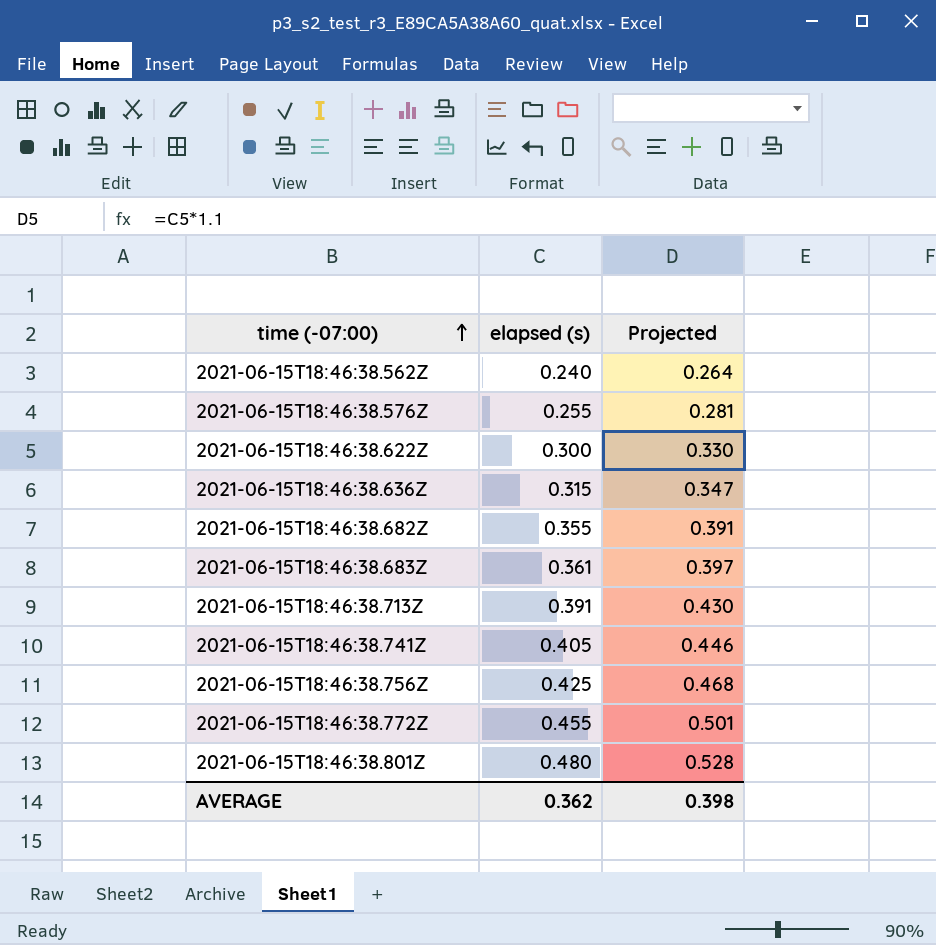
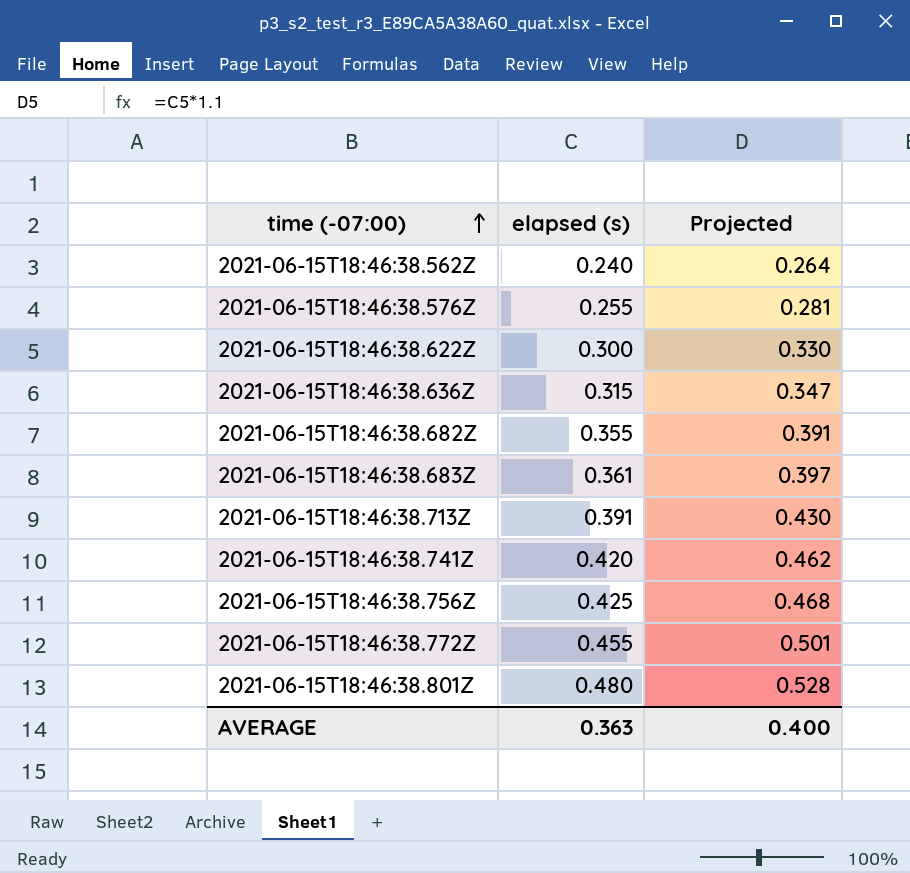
2021-06-15T18:46:38.741Z | elapsed (s): 0.405 -> 0.420
2021-06-15T18:46:38.741Z | Projected: 0.446 -> 0.462
AVERAGE | elapsed (s): 0.362 -> 0.363
AVERAGE | Projected: 0.398 -> 0.400

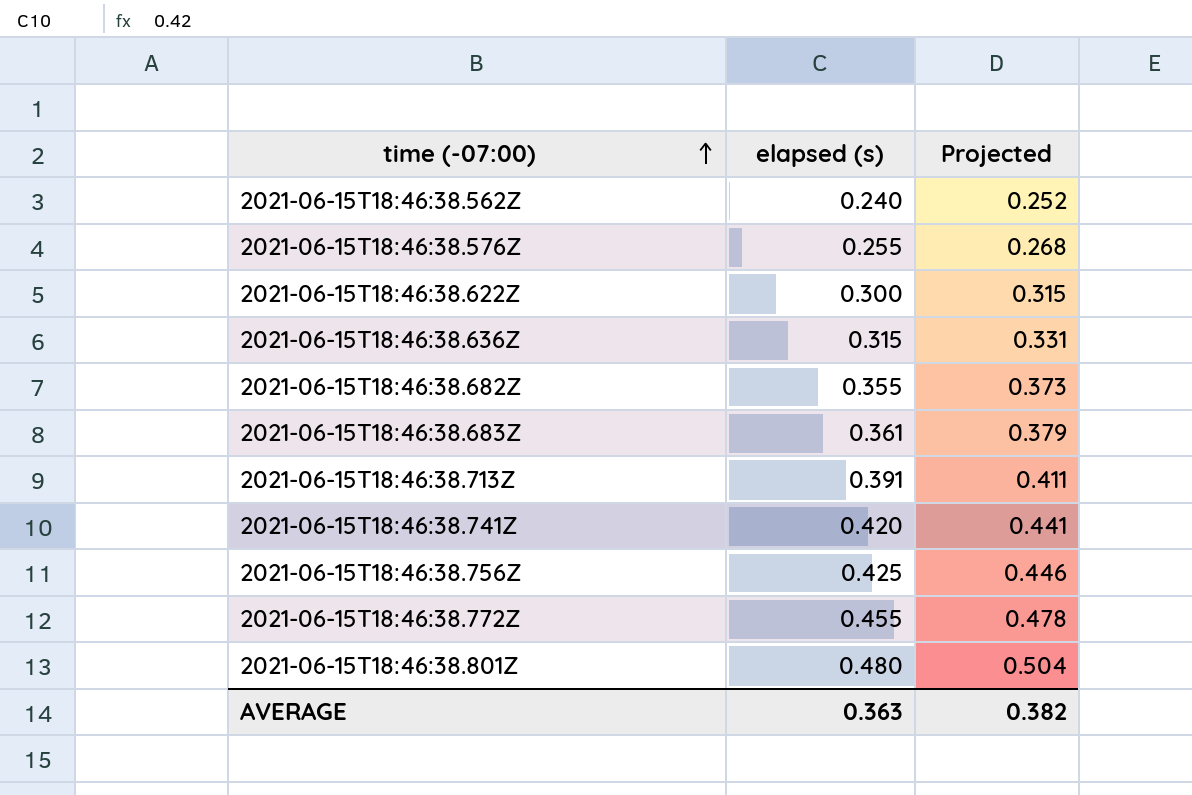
column Projected | formula: [elapsed (s)] * 1.1 -> [elapsed (s)] * 1.05
AVERAGE | Projected: 0.400 -> 0.382

